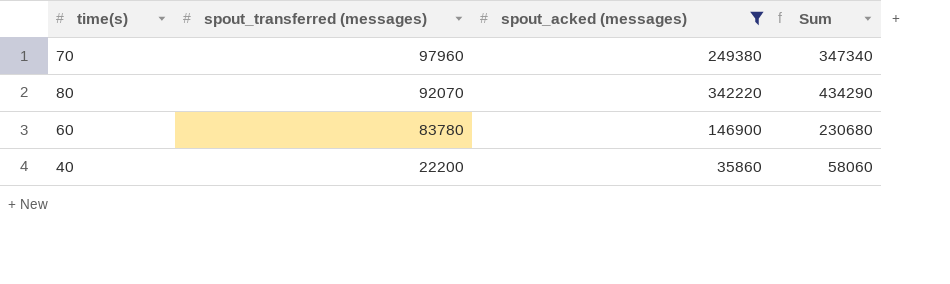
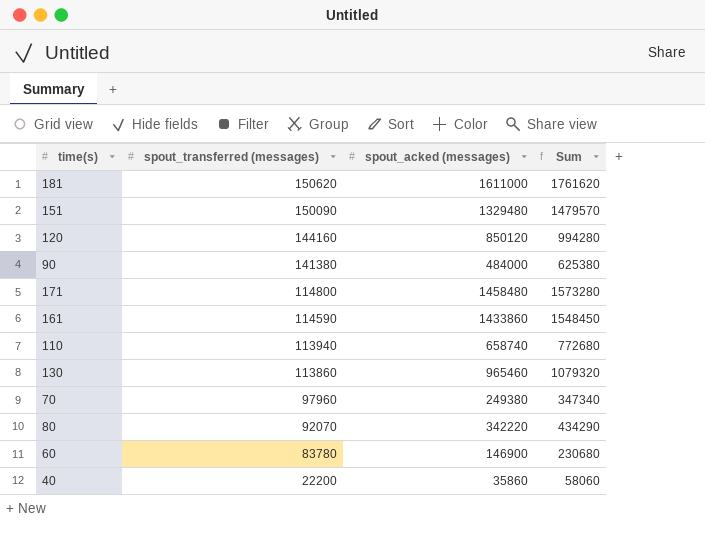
filter: spout_acked (messages) <= 342220 -> none

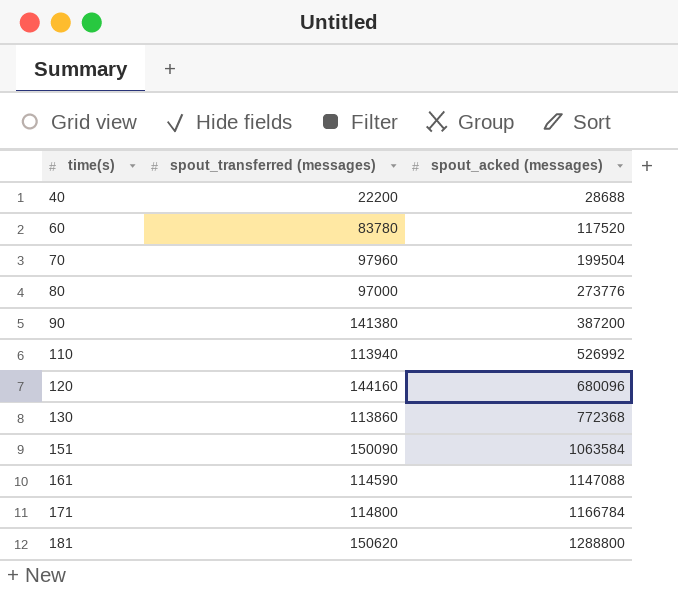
row order: spout_transferred (messages) descending -> time(s) ascending
column Sum | formula: [spout_transferred (messages)] + [spout_acked (messages)] -> none
40 | spout_acked (messages): 35860 -> 28688
60 | spout_acked (messages): 146900 -> 117520
70 | spout_acked (messages): 249380 -> 199504
80 | spout_transferred (messages): 92070 -> 97000
80 | spout_acked (messages): 342220 -> 273776
90 | spout_acked (messages): 484000 -> 387200
110 | spout_acked (messages): 658740 -> 526992
120 | spout_acked (messages): 850120 -> 680096
130 | spout_acked (messages): 965460 -> 772368
151 | spout_acked (messages): 1329480 -> 1063584
161 | spout_acked (messages): 1433860 -> 1147088
171 | spout_acked (messages): 1458480 -> 1166784
181 | spout_acked (messages): 1611000 -> 1288800

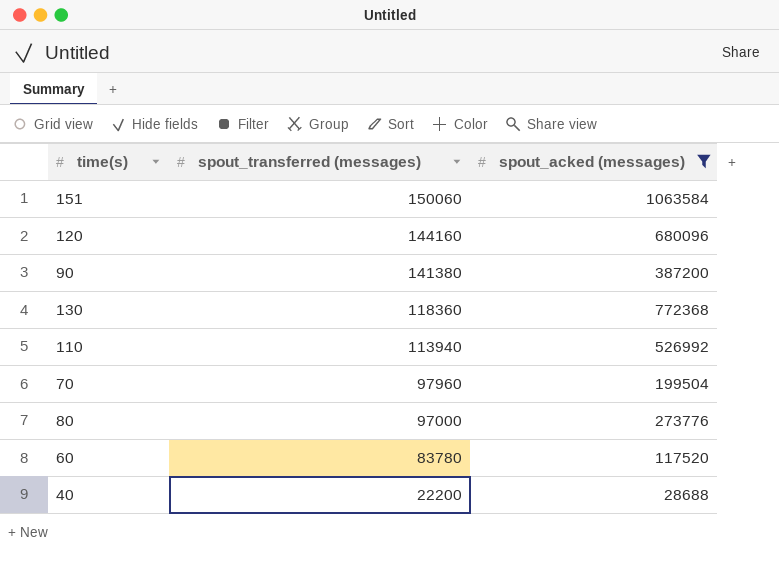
filter: none -> spout_acked (messages) <= 1063584
row order: time(s) ascending -> spout_transferred (messages) descending
151 | spout_transferred (messages): 150090 -> 150060
130 | spout_transferred (messages): 113860 -> 118360

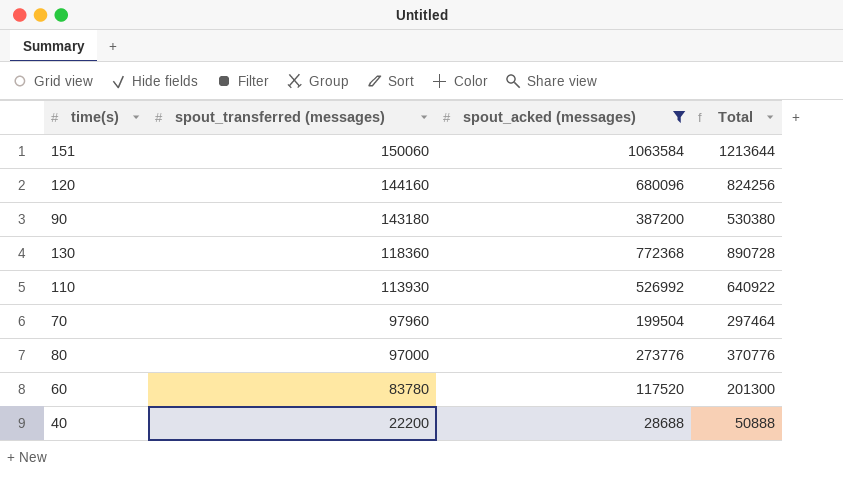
column Total | formula: none -> [spout_transferred (messages)] + [spout_acked (messages)]
90 | spout_transferred (messages): 141380 -> 143180
110 | spout_transferred (messages): 113940 -> 113930

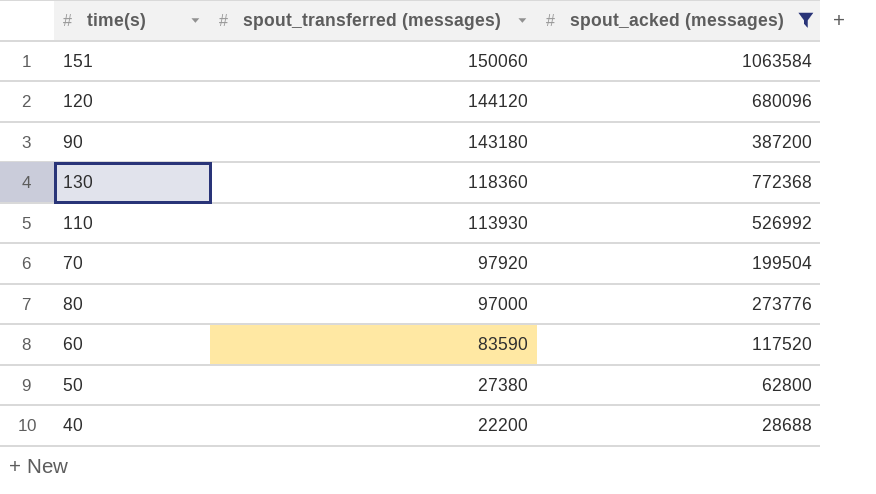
column Total | formula: [spout_transferred (messages)] + [spout_acked (messages)] -> none
120 | spout_transferred (messages): 144160 -> 144120
70 | spout_transferred (messages): 97960 -> 97920
60 | spout_transferred (messages): 83780 -> 83590
row 50: none -> 27380 | 62800

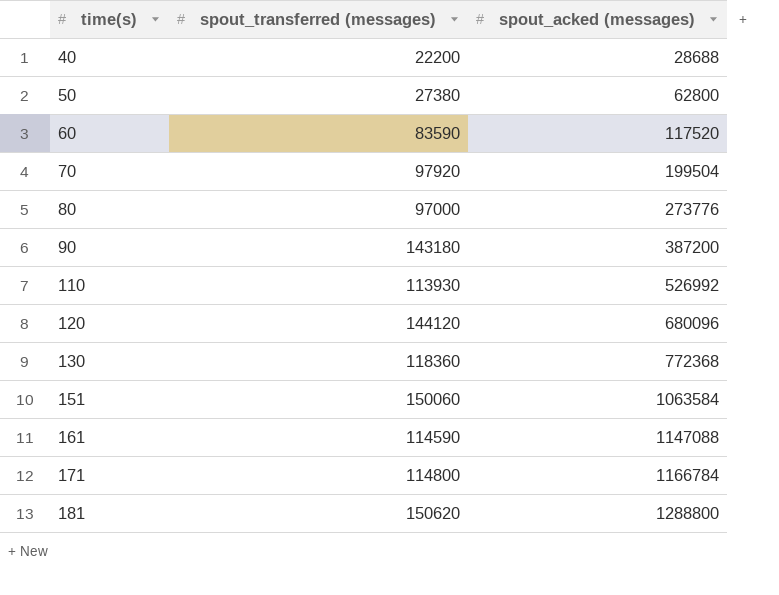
filter: spout_acked (messages) <= 1063584 -> none
row order: spout_transferred (messages) descending -> time(s) ascending

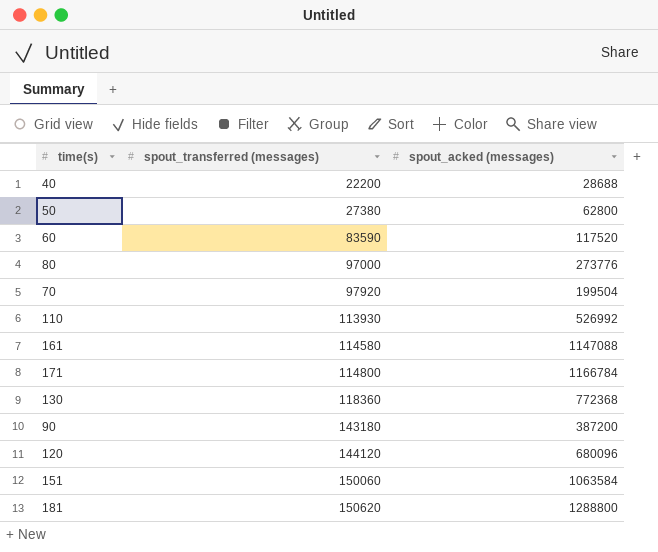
row order: time(s) ascending -> spout_transferred (messages) ascending
161 | spout_transferred (messages): 114590 -> 114580

